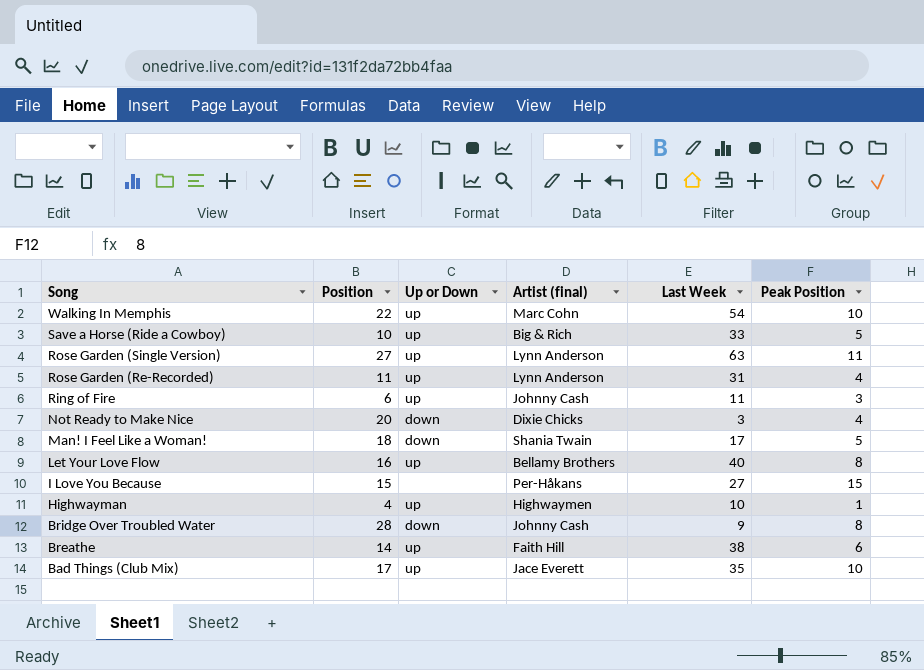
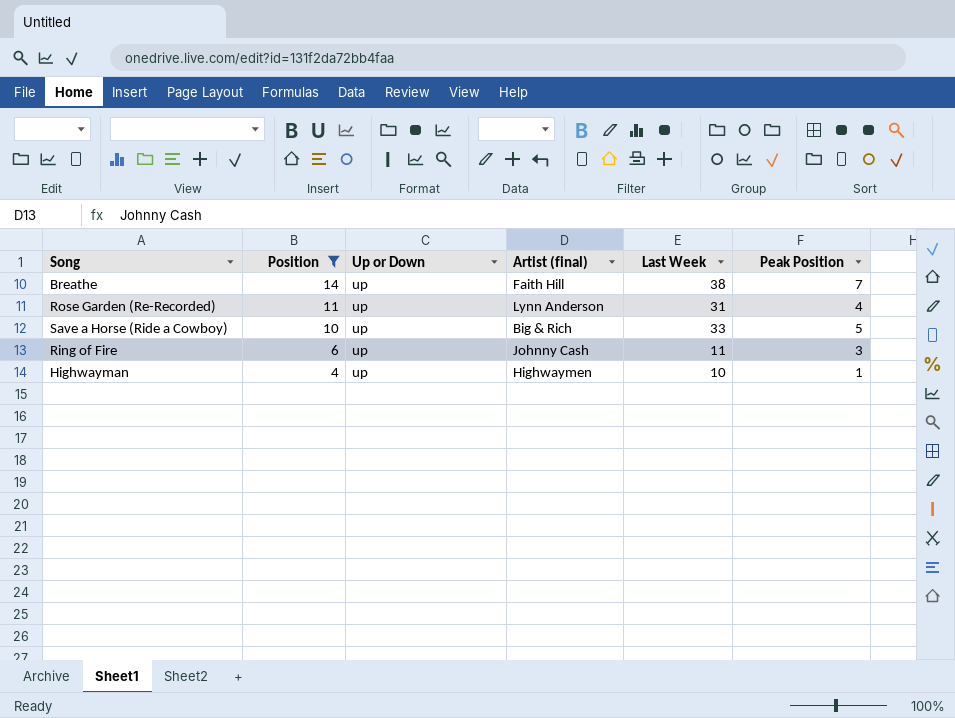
filter: none -> Position <= 14
row order: Song descending -> Position descending
Breathe | Peak Position: 6 -> 7

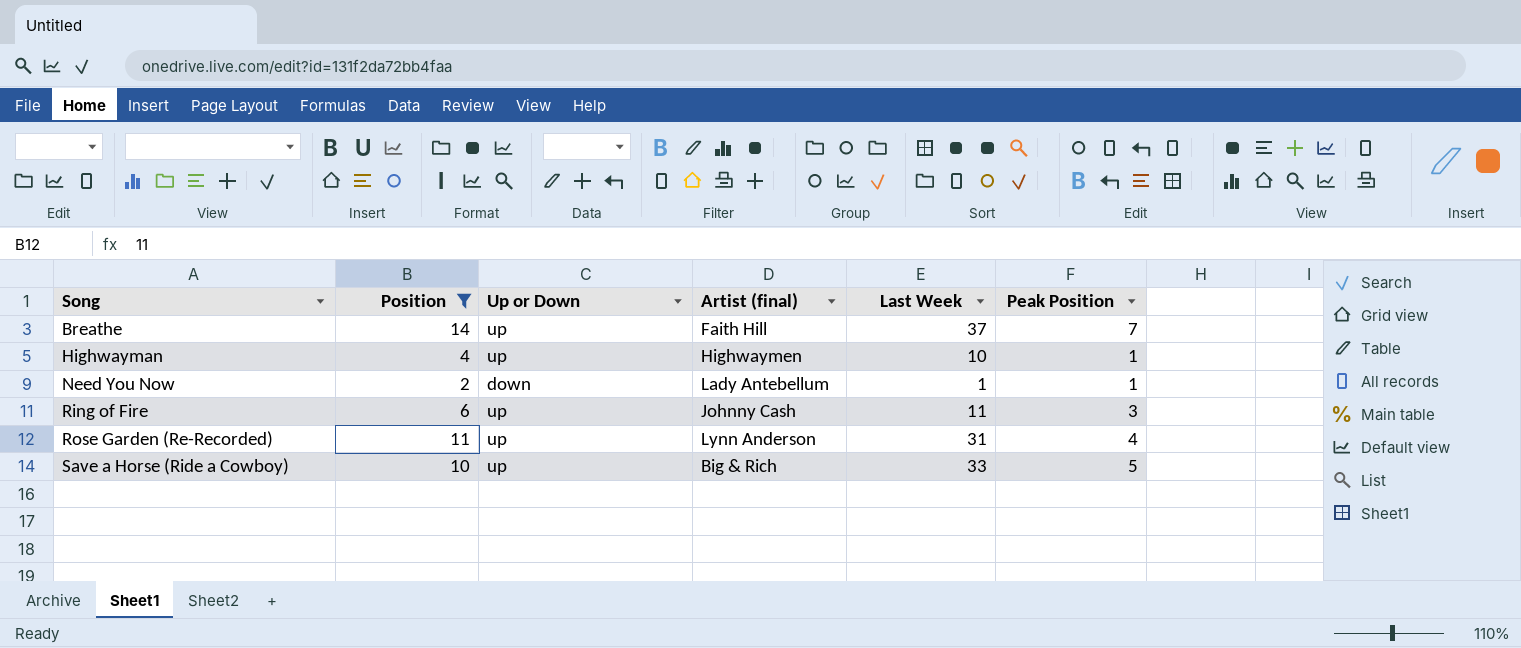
row order: Position descending -> Song ascending
Breathe | Last Week: 38 -> 37
row Need You Now: none -> 2 | down | Lady Antebellum | 1 | 1

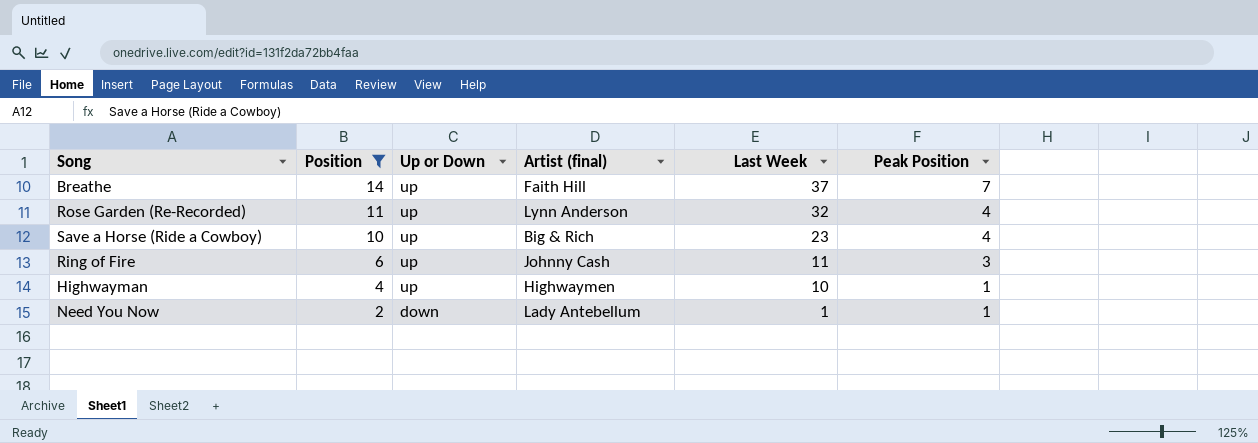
row order: Song ascending -> Position descending
Rose Garden (Re-Recorded) | Last Week: 31 -> 32
Save a Horse (Ride a Cowboy) | Last Week: 33 -> 23
Save a Horse (Ride a Cowboy) | Peak Position: 5 -> 4

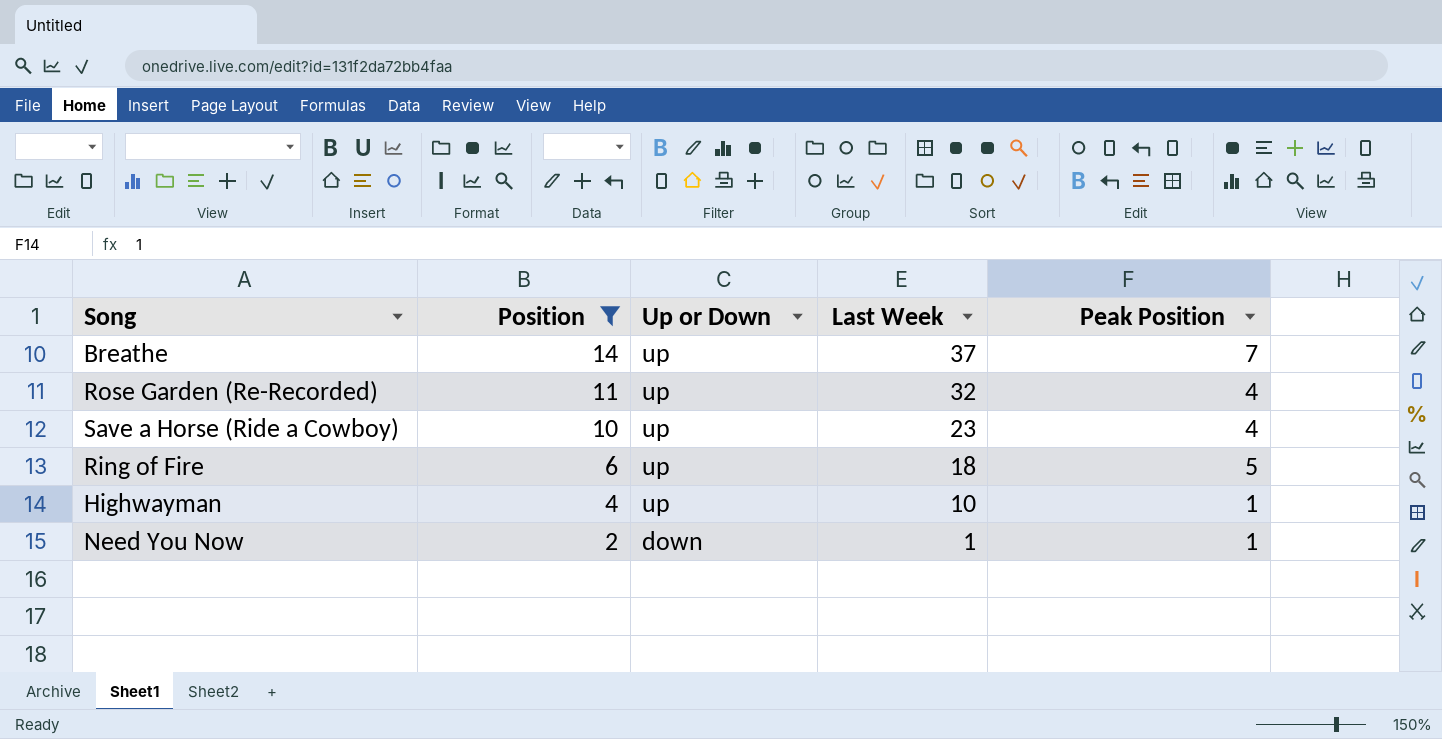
column Artist (final) | position: 4 -> none
Ring of Fire | Last Week: 11 -> 18
Ring of Fire | Peak Position: 3 -> 5

